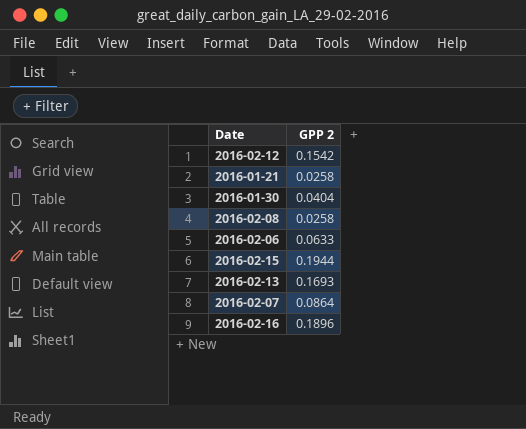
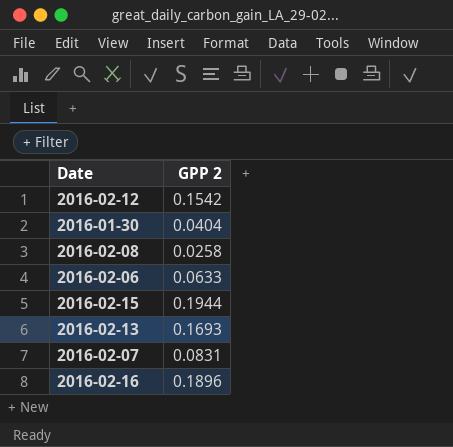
row 2016-01-21: 0.0258 -> none
2016-02-07 | GPP 2: 0.0864 -> 0.0831

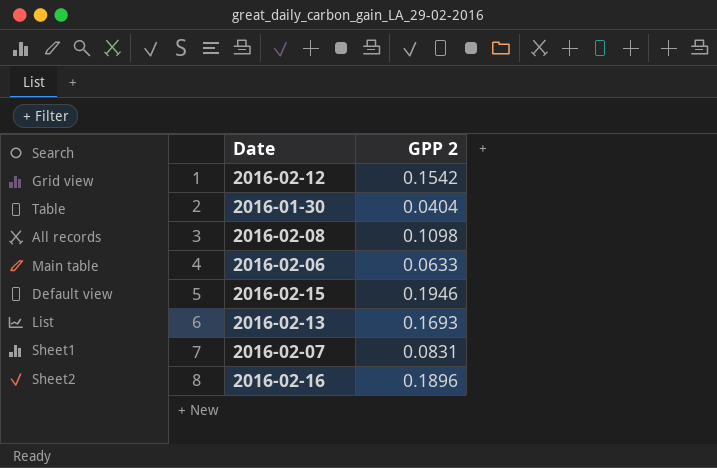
2016-02-08 | GPP 2: 0.0258 -> 0.1098
2016-02-15 | GPP 2: 0.1944 -> 0.1946

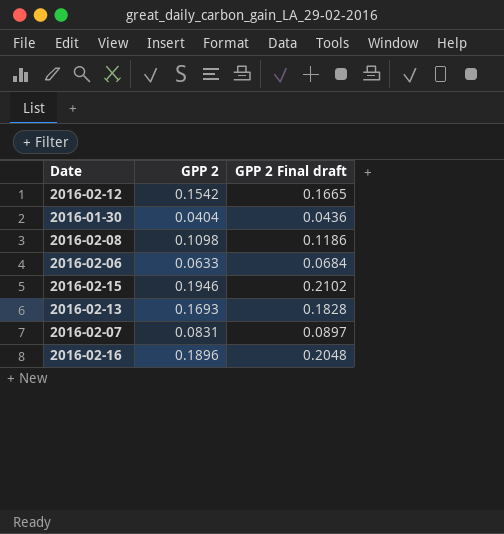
column GPP 2 Final draft | formula: none -> [GPP 2] * 1.08

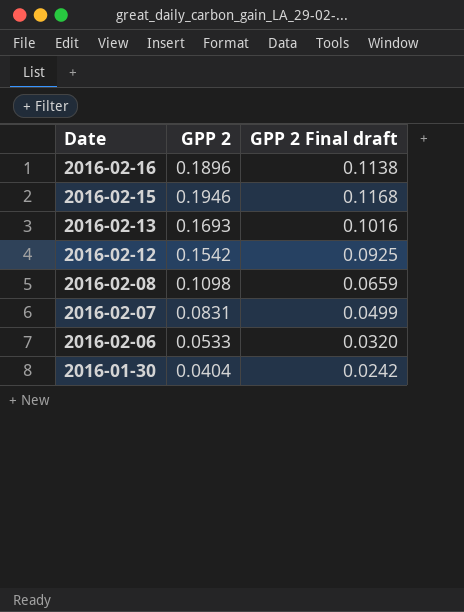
row order: none -> Date descending
column GPP 2 Final draft | formula: [GPP 2] * 1.08 -> [GPP 2] * 0.6
2016-02-06 | GPP 2: 0.0633 -> 0.0533

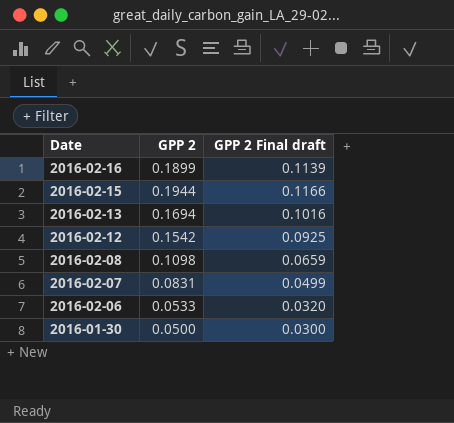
2016-02-16 | GPP 2: 0.1896 -> 0.1899
2016-02-16 | GPP 2 Final draft: 0.1138 -> 0.1139
2016-02-15 | GPP 2: 0.1946 -> 0.1944
2016-02-15 | GPP 2 Final draft: 0.1168 -> 0.1166
2016-02-13 | GPP 2: 0.1693 -> 0.1694
2016-01-30 | GPP 2: 0.0404 -> 0.0500
2016-01-30 | GPP 2 Final draft: 0.0242 -> 0.0300

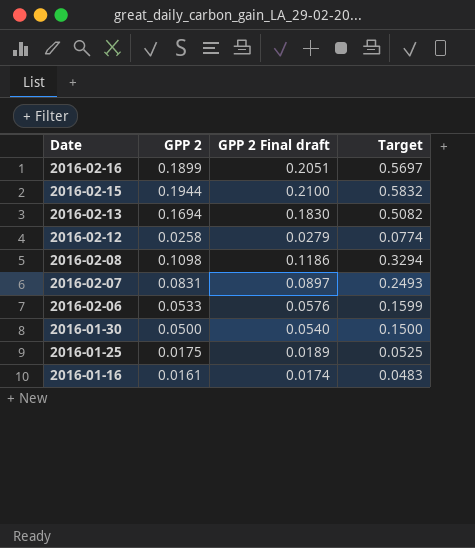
column GPP 2 Final draft | formula: [GPP 2] * 0.6 -> [GPP 2] * 1.08
column Target | formula: none -> [GPP 2] * 3
2016-02-12 | GPP 2: 0.1542 -> 0.0258
row 2016-01-25: none -> 0.0175 | 0.0189 | 0.0525
row 2016-01-16: none -> 0.0161 | 0.0174 | 0.0483

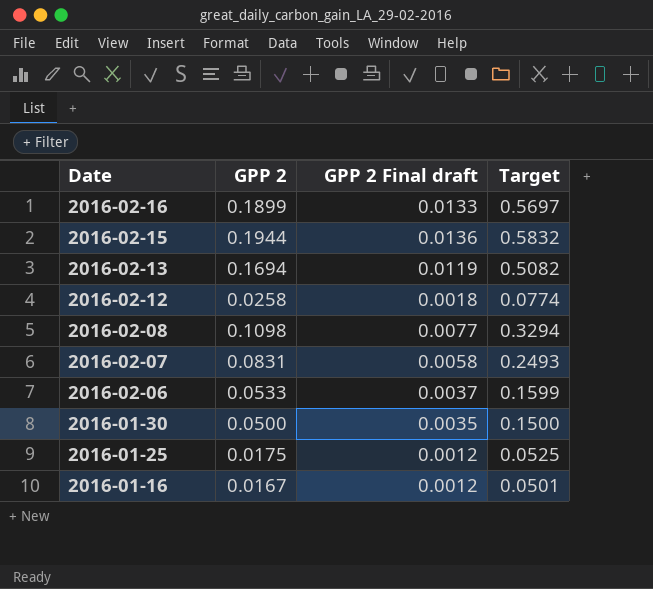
column GPP 2 Final draft | formula: [GPP 2] * 1.08 -> [GPP 2] * 0.07
2016-01-16 | GPP 2: 0.0161 -> 0.0167
2016-01-16 | Target: 0.0483 -> 0.0501

